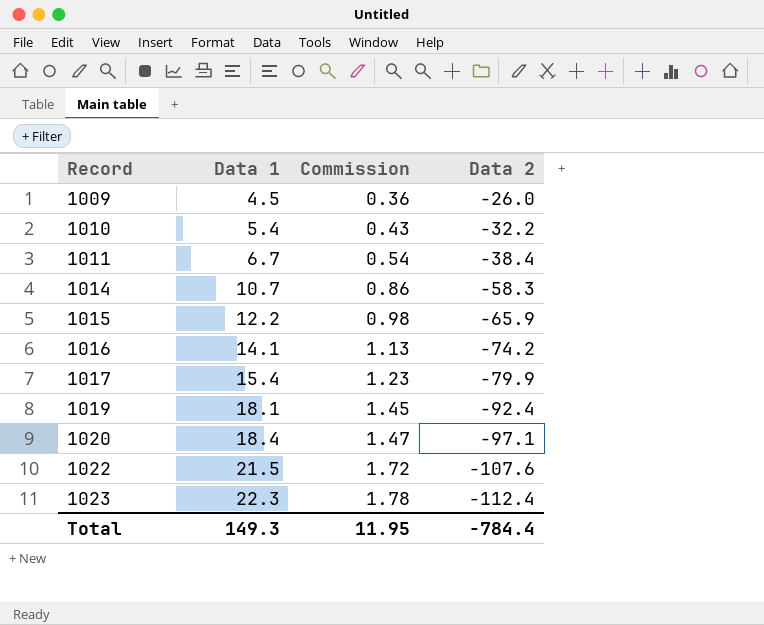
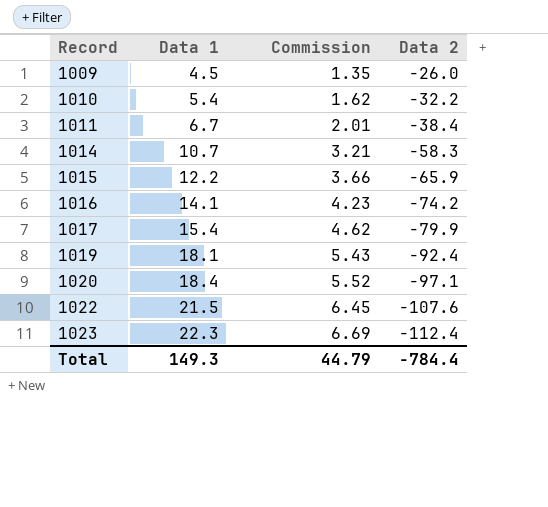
column Commission | formula: [Data 1] * 0.08 -> [Data 1] * 0.3
Total | Commission: 11.95 -> 44.79

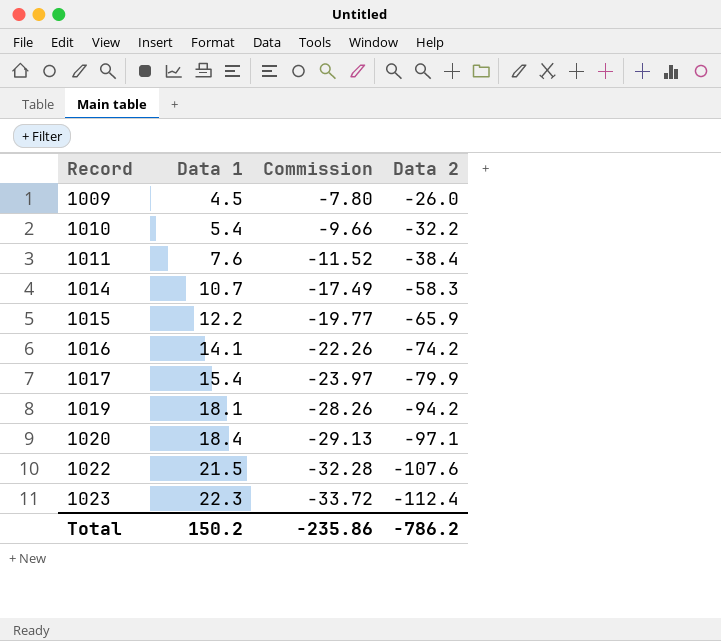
column Commission | formula: [Data 1] * 0.3 -> [Data 2] * 0.3
1011 | Data 1: 6.7 -> 7.6
1019 | Data 2: -92.4 -> -94.2
Total | Data 1: 149.3 -> 150.2
Total | Commission: 44.79 -> -235.86
Total | Data 2: -784.4 -> -786.2

